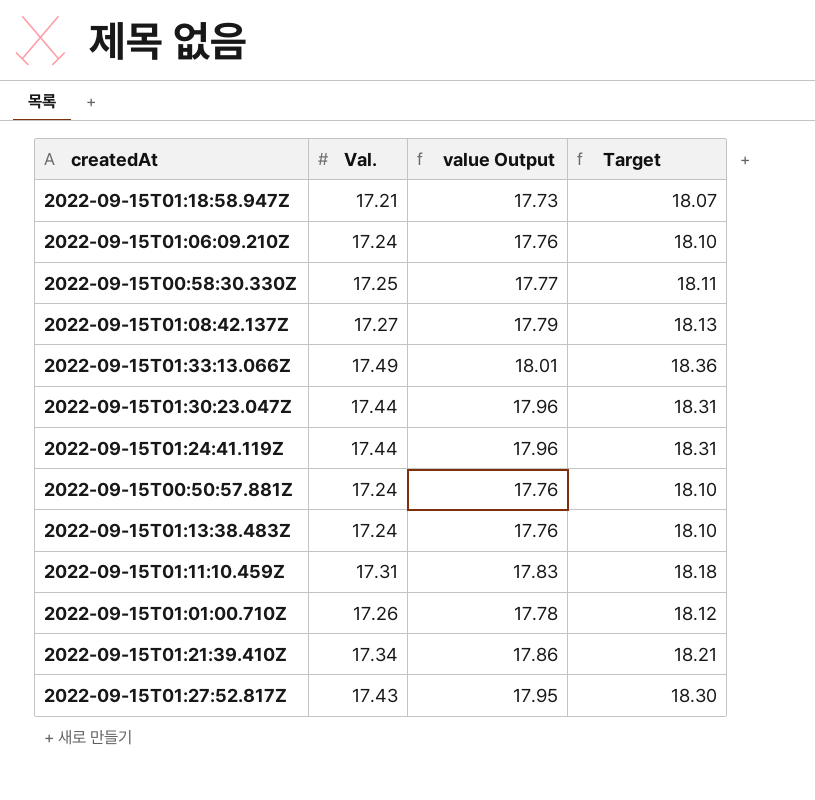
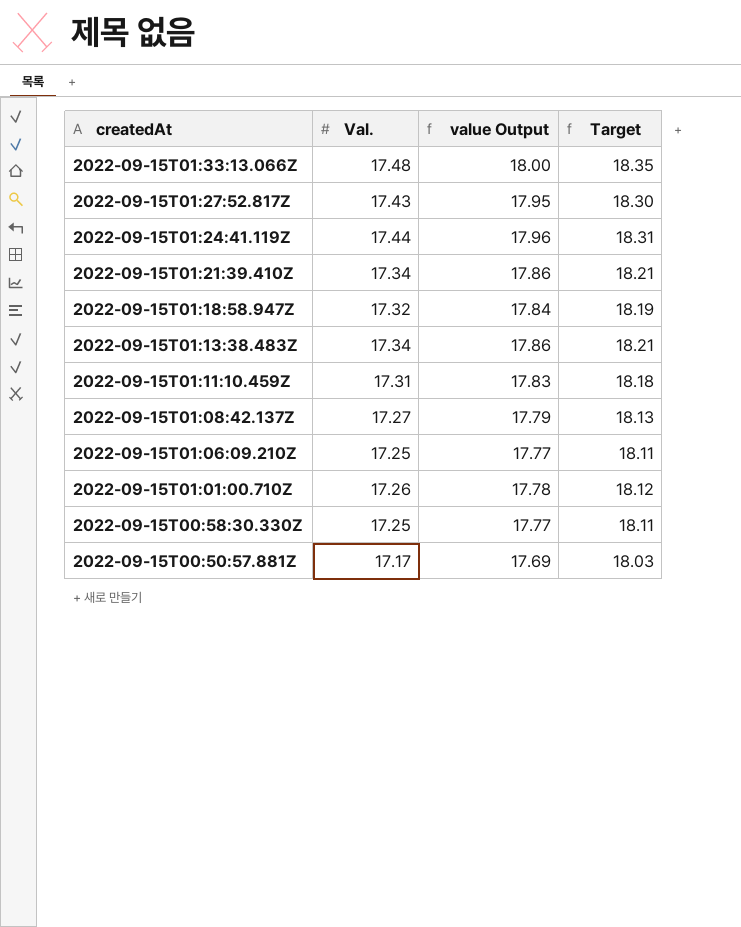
row order: none -> createdAt descending
row 2022-09-15T01:30:23.047Z: 17.44 | 17.96 | 18.31 -> none
2022-09-15T01:33:13.066Z | Val.: 17.49 -> 17.48
2022-09-15T01:33:13.066Z | value Output: 18.01 -> 18.00
2022-09-15T01:33:13.066Z | Target: 18.36 -> 18.35
2022-09-15T01:18:58.947Z | Val.: 17.21 -> 17.32
2022-09-15T01:18:58.947Z | value Output: 17.73 -> 17.84
2022-09-15T01:18:58.947Z | Target: 18.07 -> 18.19
2022-09-15T01:13:38.483Z | Val.: 17.24 -> 17.34
2022-09-15T01:13:38.483Z | value Output: 17.76 -> 17.86
2022-09-15T01:13:38.483Z | Target: 18.10 -> 18.21
2022-09-15T01:06:09.210Z | Val.: 17.24 -> 17.25
2022-09-15T01:06:09.210Z | value Output: 17.76 -> 17.77
2022-09-15T01:06:09.210Z | Target: 18.10 -> 18.11
2022-09-15T00:50:57.881Z | Val.: 17.24 -> 17.17
2022-09-15T00:50:57.881Z | value Output: 17.76 -> 17.69
2022-09-15T00:50:57.881Z | Target: 18.10 -> 18.03

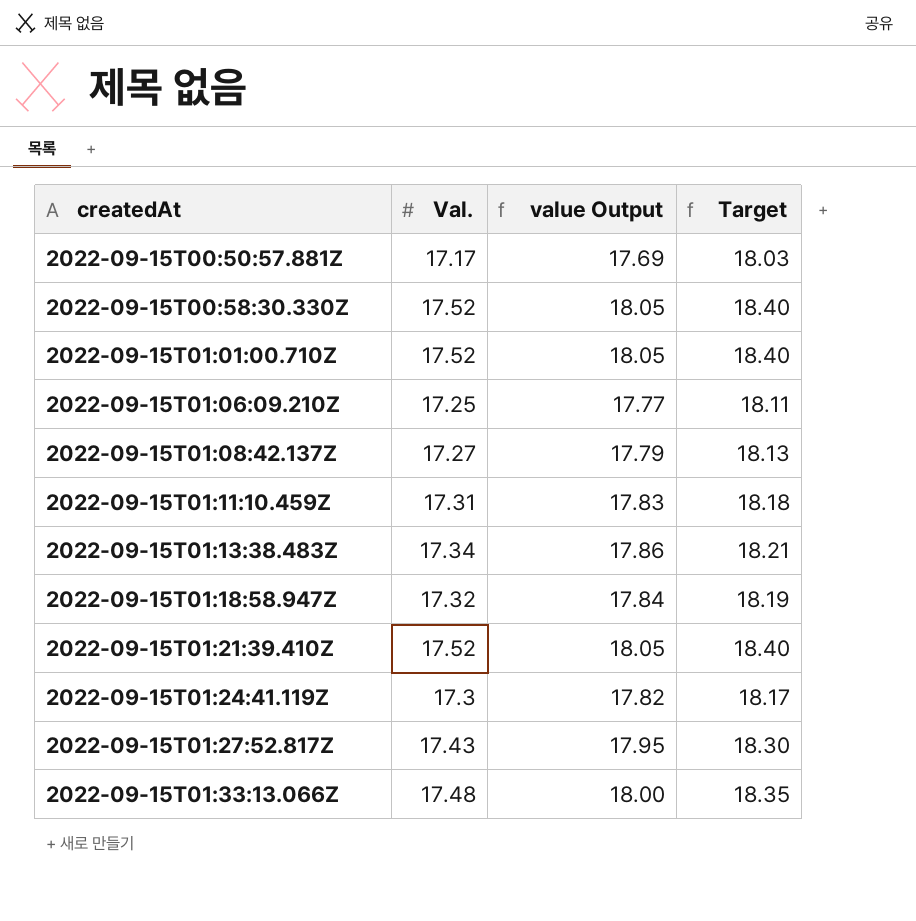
row order: createdAt descending -> createdAt ascending
2022-09-15T00:58:30.330Z | Val.: 17.25 -> 17.52
2022-09-15T00:58:30.330Z | value Output: 17.77 -> 18.05
2022-09-15T00:58:30.330Z | Target: 18.11 -> 18.40
2022-09-15T01:01:00.710Z | Val.: 17.26 -> 17.52
2022-09-15T01:01:00.710Z | value Output: 17.78 -> 18.05
2022-09-15T01:01:00.710Z | Target: 18.12 -> 18.40
2022-09-15T01:21:39.410Z | Val.: 17.34 -> 17.52
2022-09-15T01:21:39.410Z | value Output: 17.86 -> 18.05
2022-09-15T01:21:39.410Z | Target: 18.21 -> 18.40
2022-09-15T01:24:41.119Z | Val.: 17.44 -> 17.3
2022-09-15T01:24:41.119Z | value Output: 17.96 -> 17.82
2022-09-15T01:24:41.119Z | Target: 18.31 -> 18.17

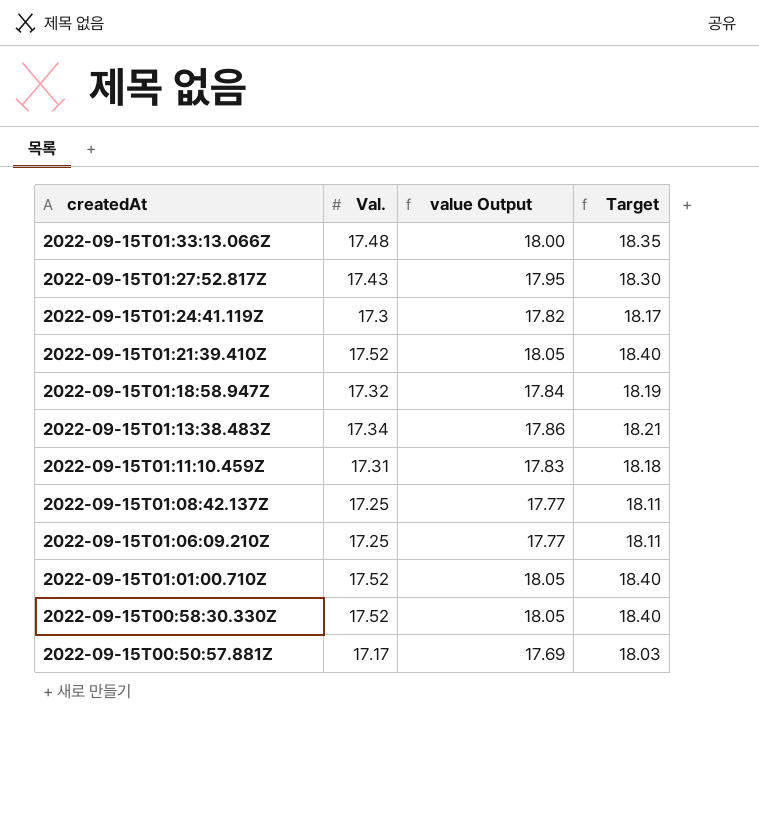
row order: createdAt ascending -> createdAt descending
2022-09-15T01:08:42.137Z | Val.: 17.27 -> 17.25
2022-09-15T01:08:42.137Z | value Output: 17.79 -> 17.77
2022-09-15T01:08:42.137Z | Target: 18.13 -> 18.11

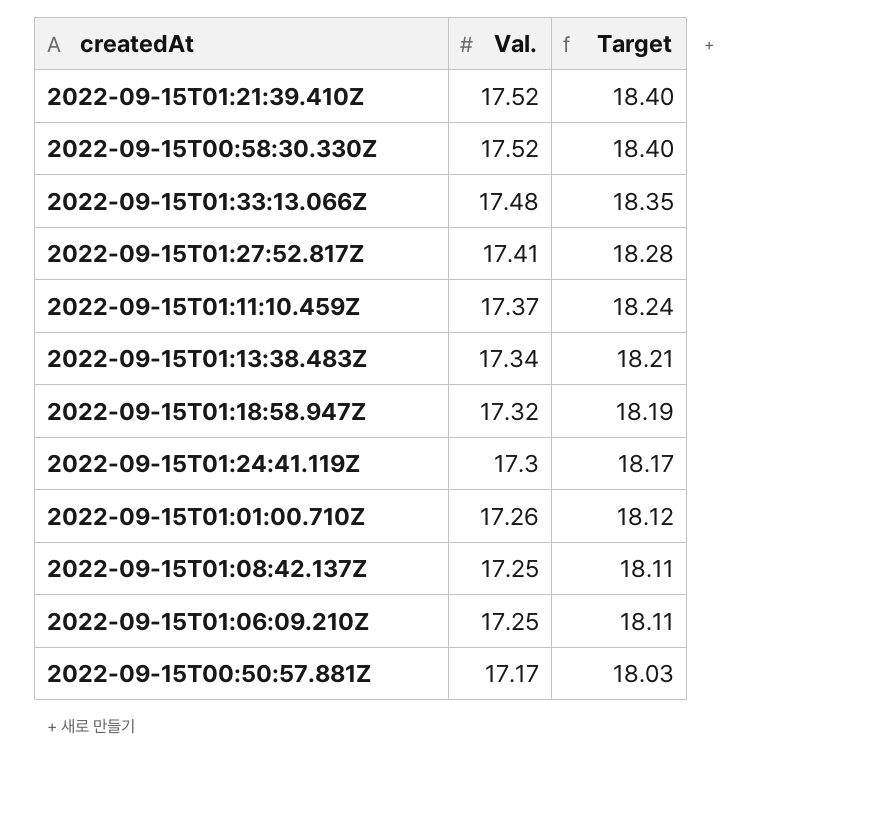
row order: createdAt descending -> Val. descending
column value Output | formula: [Val.] * 1.03 -> none
2022-09-15T01:27:52.817Z | Val.: 17.43 -> 17.41
2022-09-15T01:27:52.817Z | Target: 18.30 -> 18.28
2022-09-15T01:11:10.459Z | Val.: 17.31 -> 17.37
2022-09-15T01:11:10.459Z | Target: 18.18 -> 18.24
2022-09-15T01:01:00.710Z | Val.: 17.52 -> 17.26
2022-09-15T01:01:00.710Z | Target: 18.40 -> 18.12

